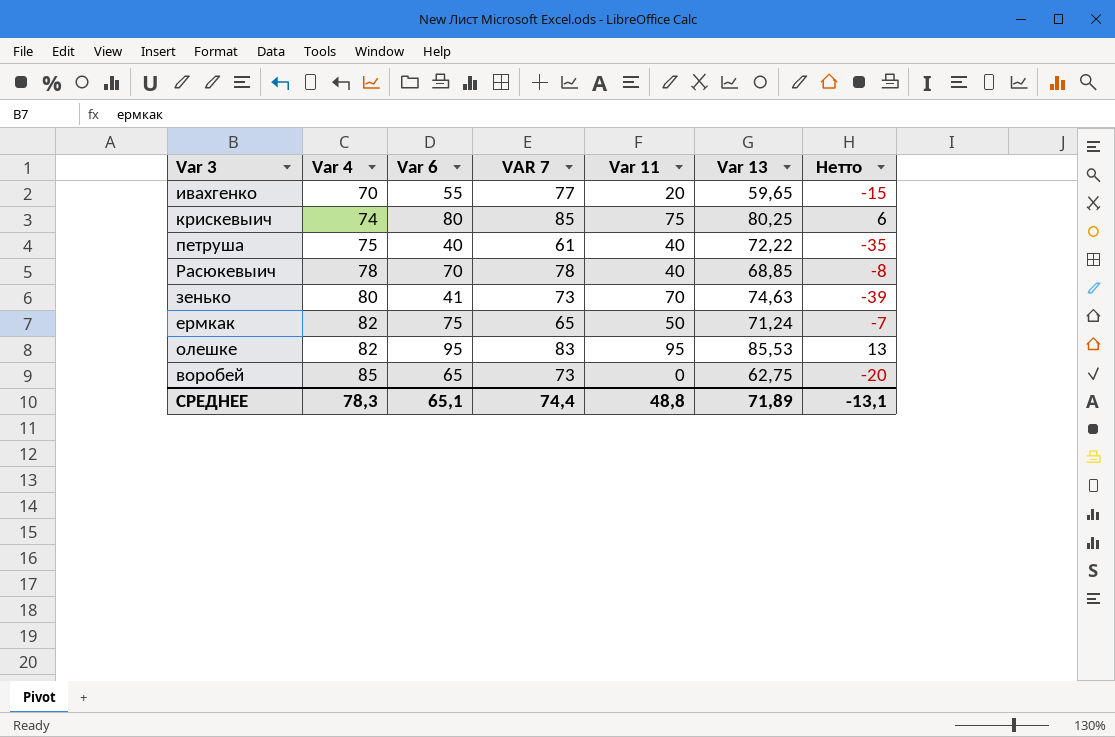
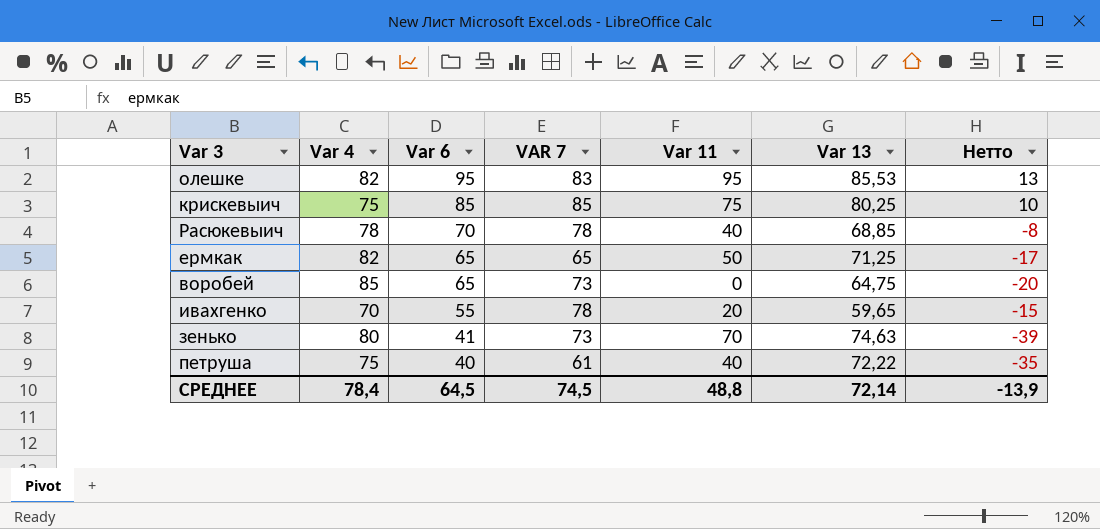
row order: Var 4 ascending -> Var 6 descending
крискевыич | Var 4: 74 -> 75
крискевыич | Var 6: 80 -> 85
крискевыич | Нетто: 6 -> 10
ермкак | Var 6: 75 -> 65
ермкак | Var 13: 71,24 -> 71,25
ермкак | Нетто: -7 -> -17
воробей | Var 13: 62,75 -> 64,75
ивахгенко | VAR 7: 77 -> 78
СРЕДНЕЕ | Var 4: 78,3 -> 78,4
СРЕДНЕЕ | Var 6: 65,1 -> 64,5
СРЕДНЕЕ | VAR 7: 74,4 -> 74,5
СРЕДНЕЕ | Var 13: 71,89 -> 72,14
СРЕДНЕЕ | Нетто: -13,1 -> -13,9

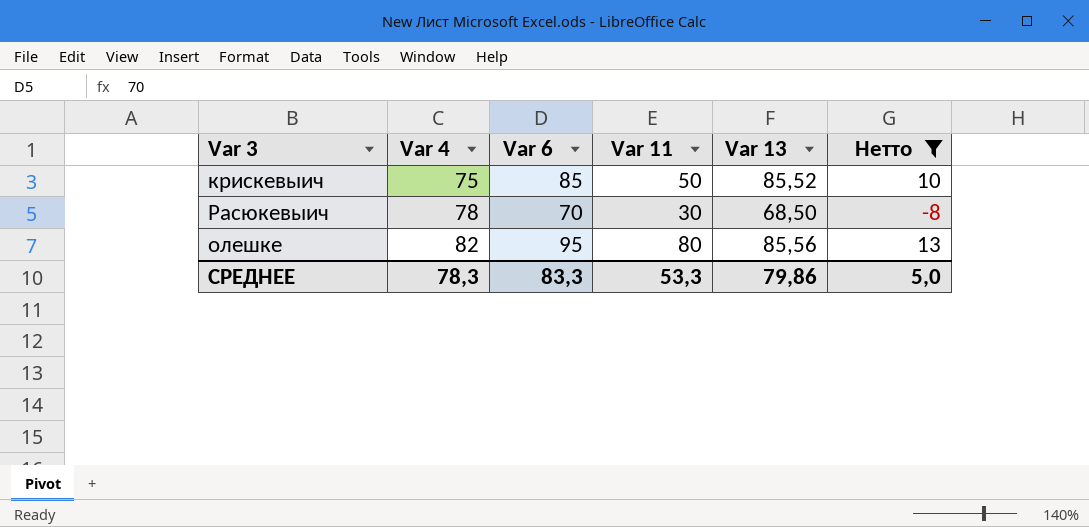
filter: none -> Нетто >= -8
row order: Var 6 descending -> Var 4 ascending
column VAR 7 | position: 4 -> none
крискевыич | Var 11: 75 -> 50
крискевыич | Var 13: 80,25 -> 85,52
Расюкевыич | Var 11: 40 -> 30
Расюкевыич | Var 13: 68,85 -> 68,50
олешке | Var 11: 95 -> 80
олешке | Var 13: 85,53 -> 85,56
СРЕДНЕЕ | Var 4: 78,4 -> 78,3
СРЕДНЕЕ | Var 6: 64,5 -> 83,3
СРЕДНЕЕ | Var 11: 48,8 -> 53,3
СРЕДНЕЕ | Var 13: 72,14 -> 79,86
СРЕДНЕЕ | Нетто: -13,9 -> 5,0

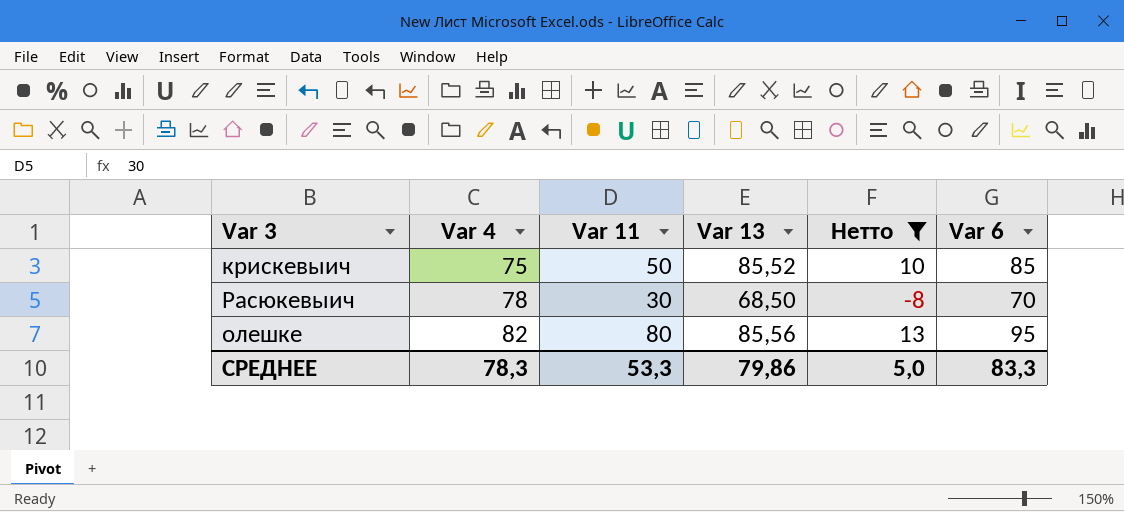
column Var 6 | position: 3 -> 6

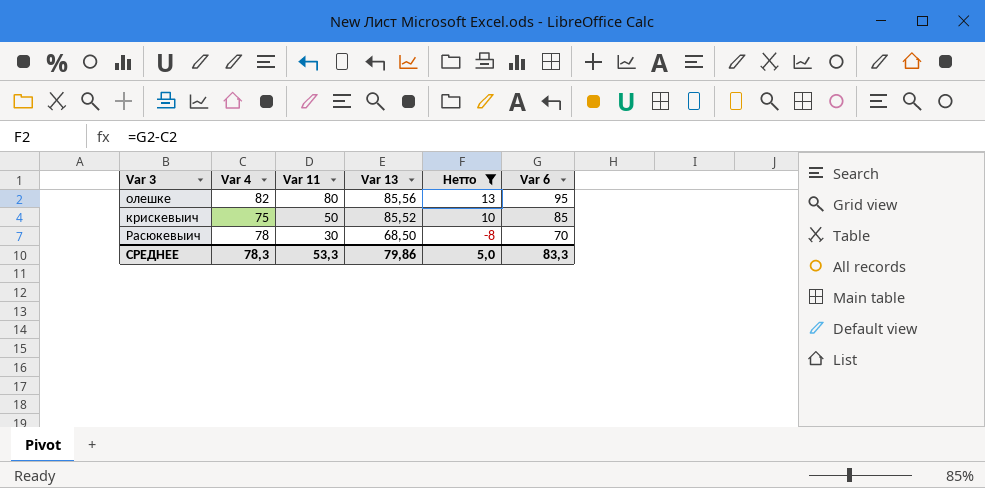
row order: Var 4 ascending -> Var 11 descending

